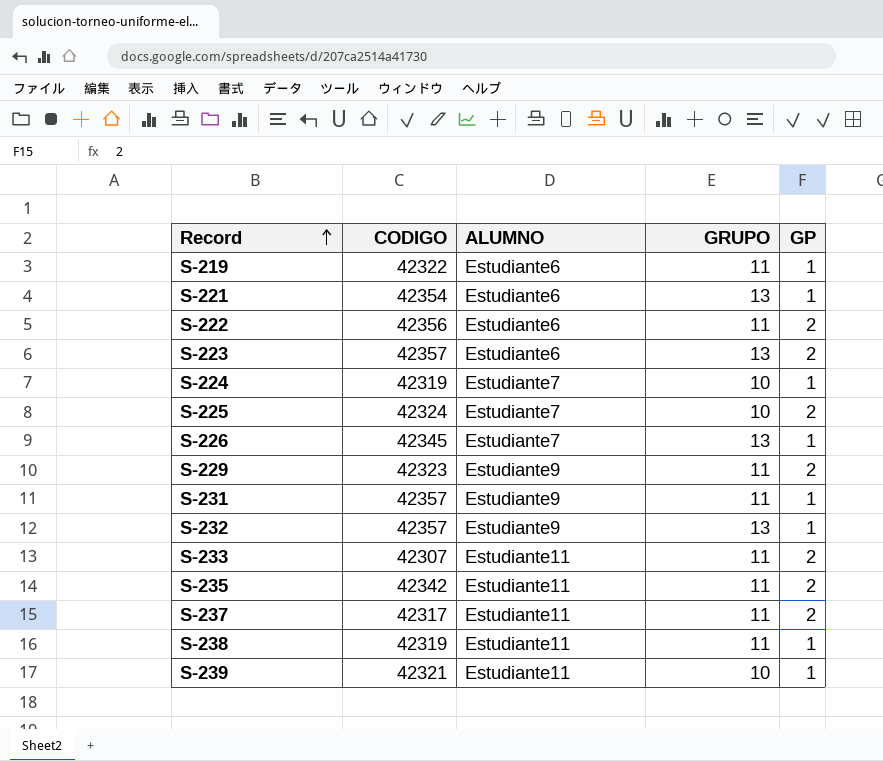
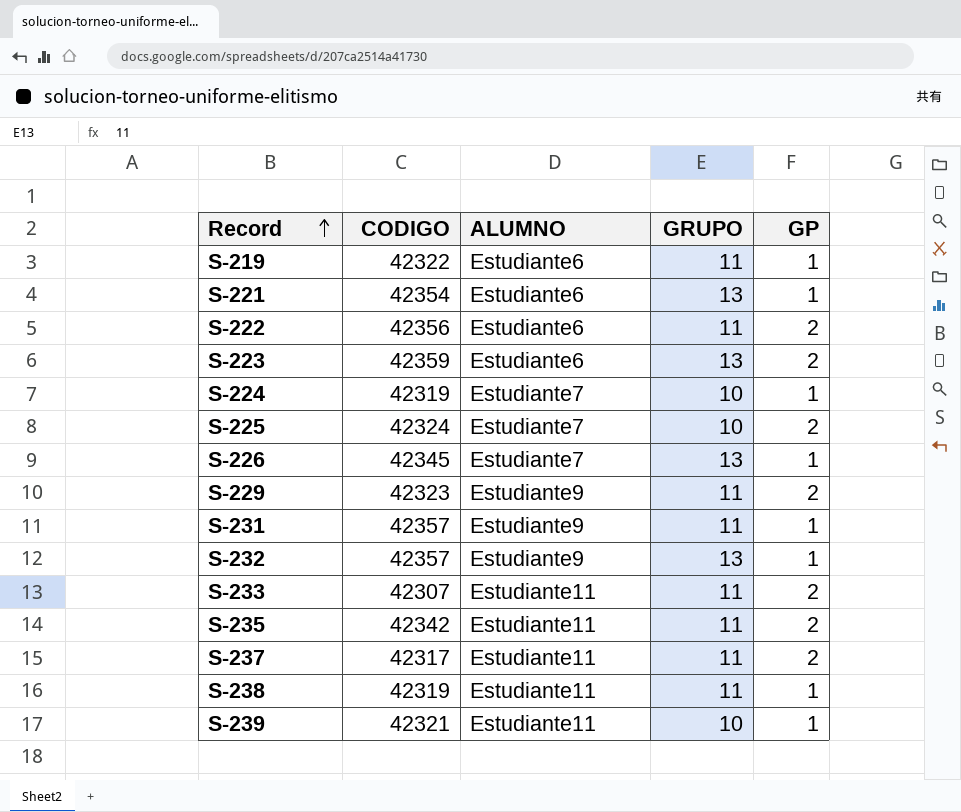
S-223 | CODIGO: 42357 -> 42359

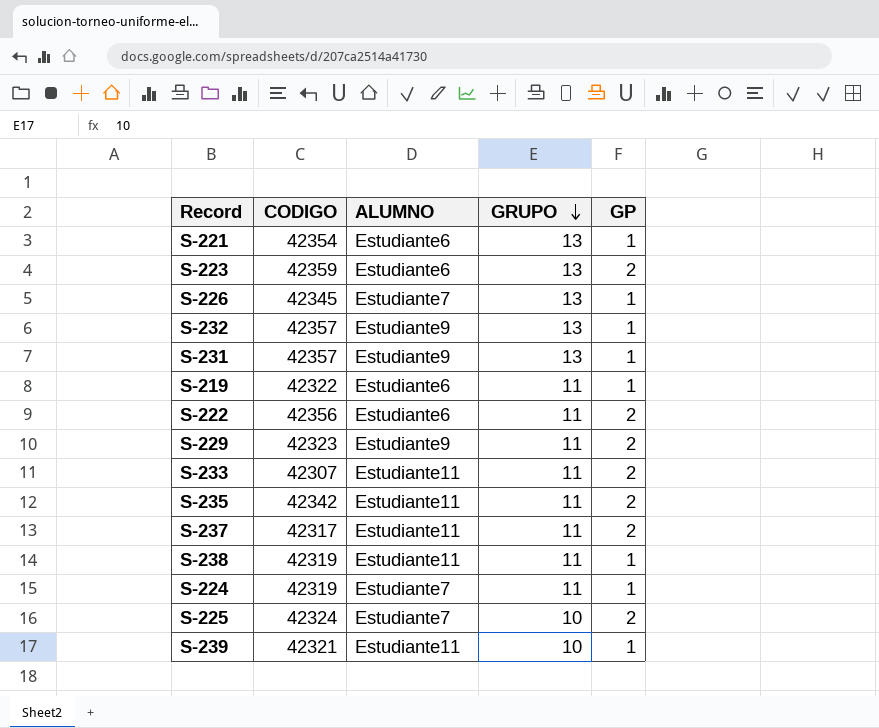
row order: Record ascending -> GRUPO descending
S-231 | GRUPO: 11 -> 13
S-224 | GRUPO: 10 -> 11

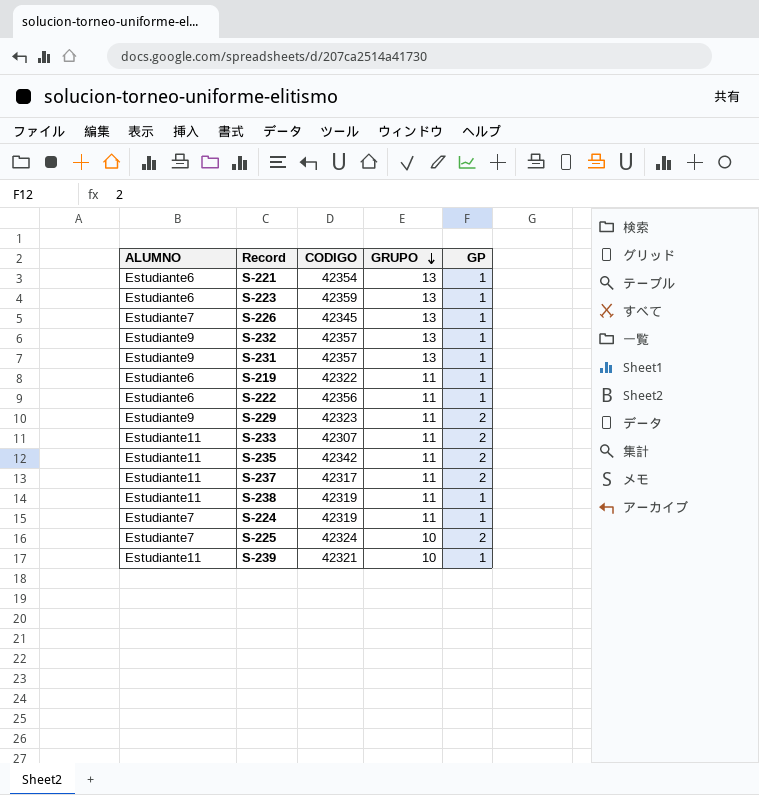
column ALUMNO | position: 3 -> 1
S-223 | GP: 2 -> 1
S-222 | GP: 2 -> 1

